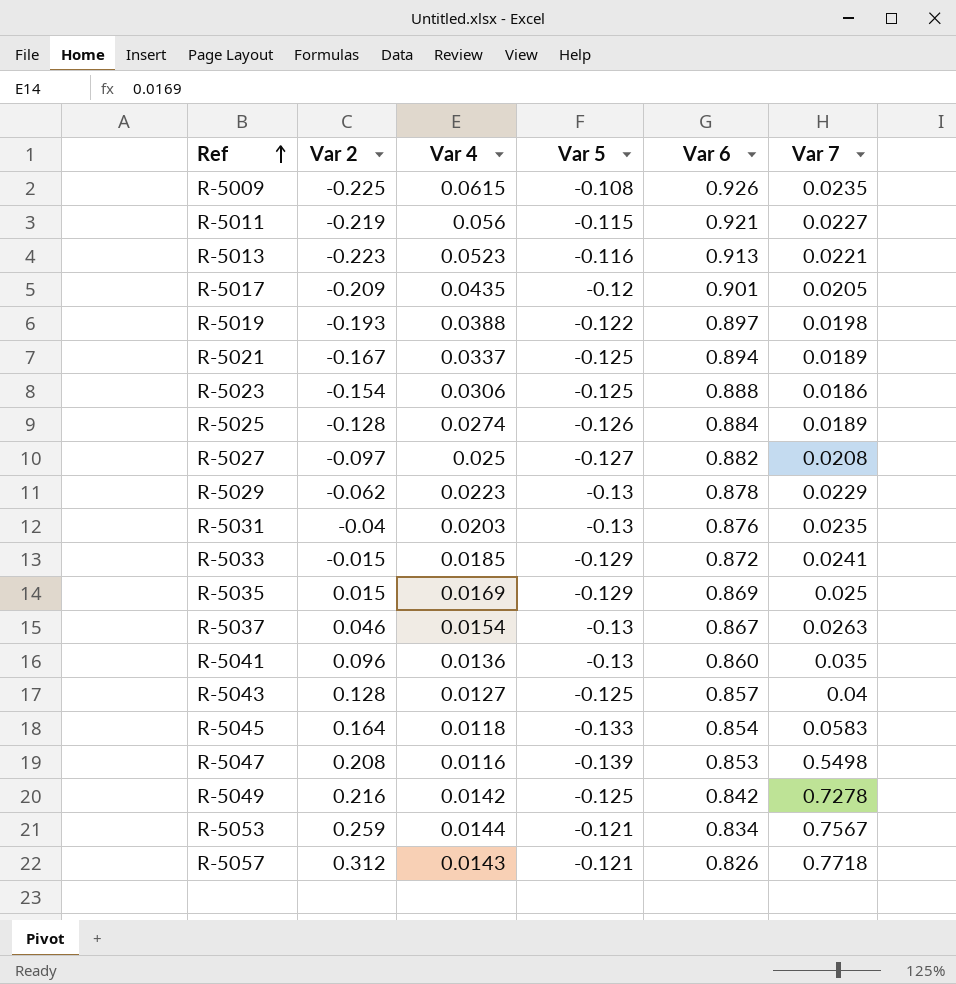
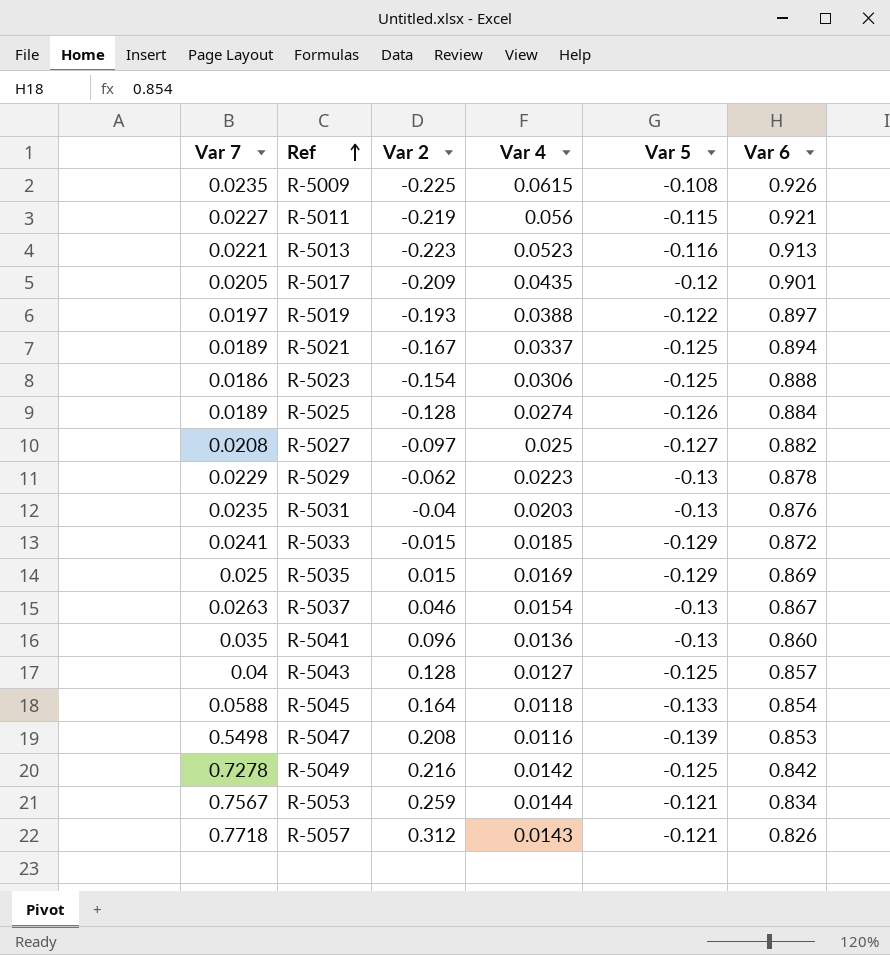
column Var 7 | position: 6 -> 1
R-5019 | Var 7: 0.0198 -> 0.0197
R-5045 | Var 7: 0.0583 -> 0.0588

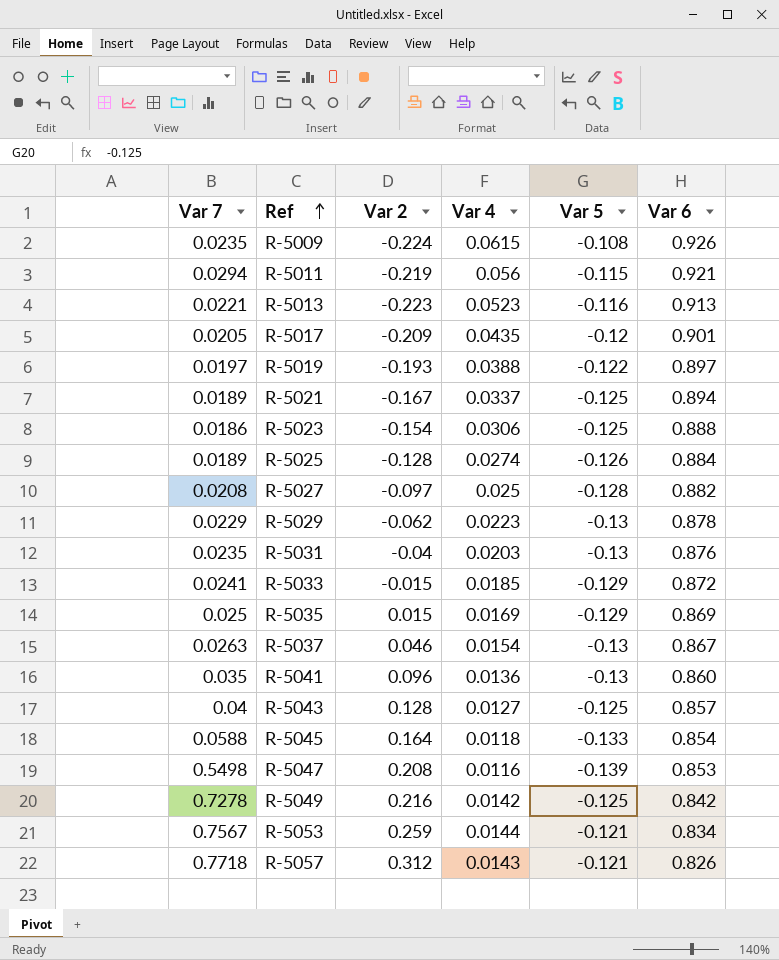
R-5009 | Var 2: -0.225 -> -0.224
R-5011 | Var 7: 0.0227 -> 0.0294
R-5027 | Var 5: -0.127 -> -0.128

